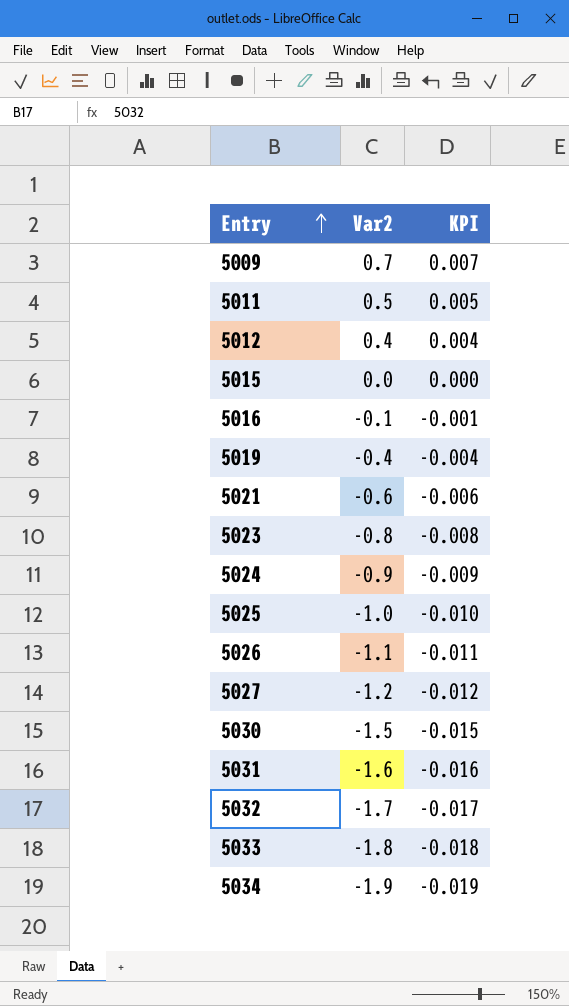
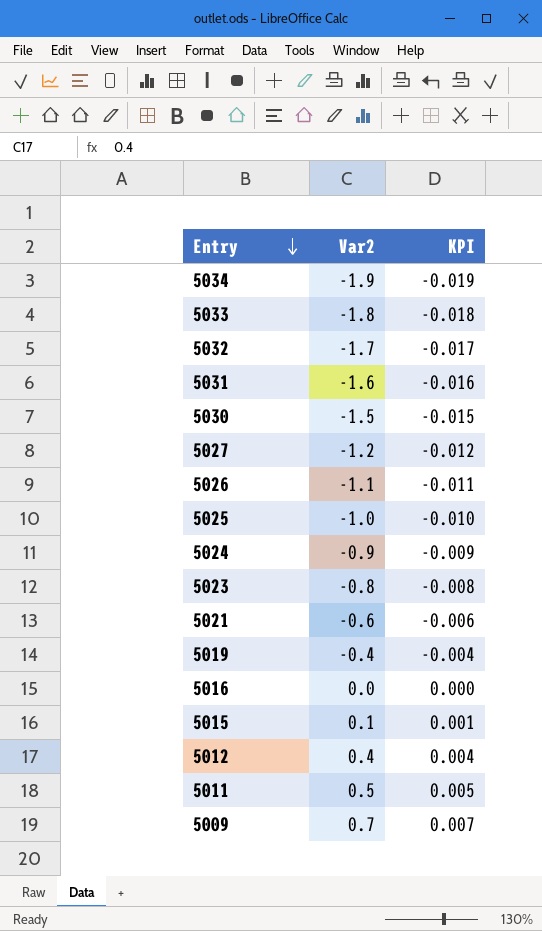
row order: Entry ascending -> Entry descending
5016 | Var2: -0.1 -> 0.0
5016 | KPI: -0.001 -> 0.000
5015 | Var2: 0.0 -> 0.1
5015 | KPI: 0.000 -> 0.001

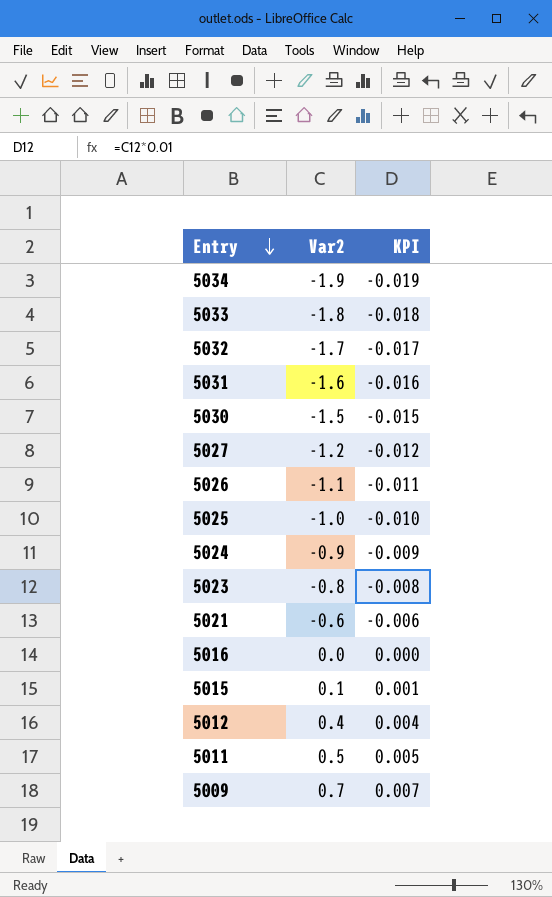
row 5019: -0.4 | -0.004 -> none

